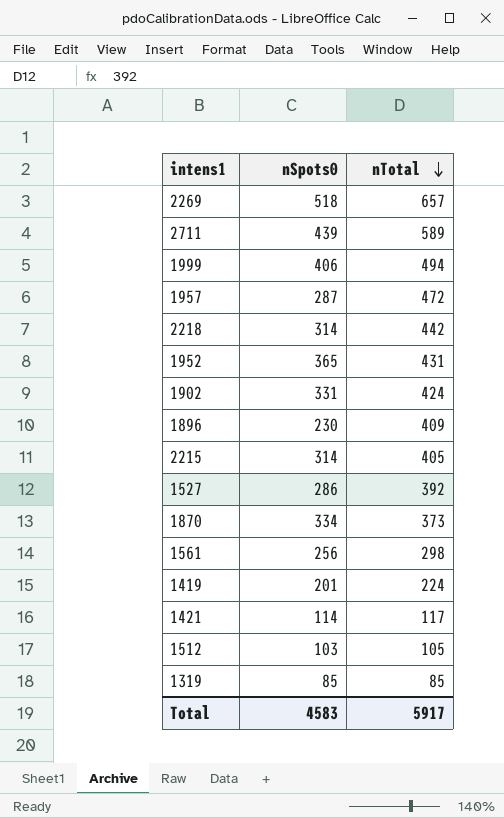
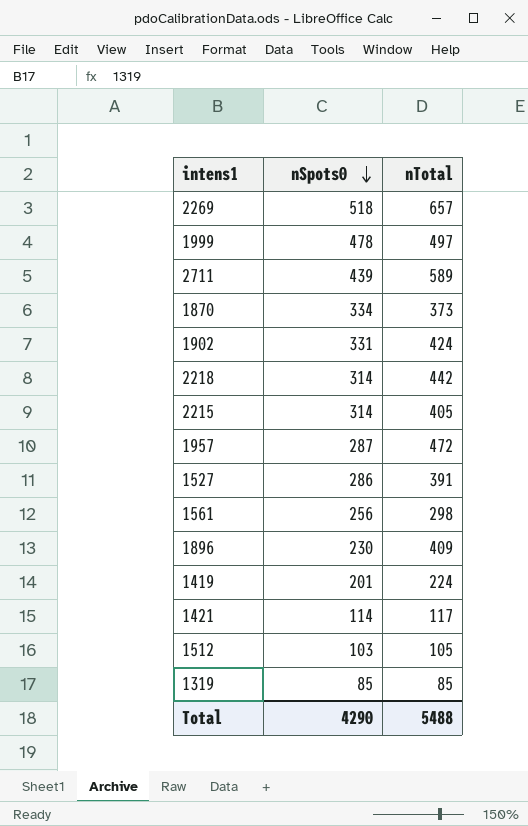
row order: nTotal descending -> nSpots0 descending
row 1952: 365 | 431 -> none
1999 | nSpots0: 406 -> 478
1999 | nTotal: 494 -> 497
1527 | nTotal: 392 -> 391
Total | nSpots0: 4583 -> 4290
Total | nTotal: 5917 -> 5488

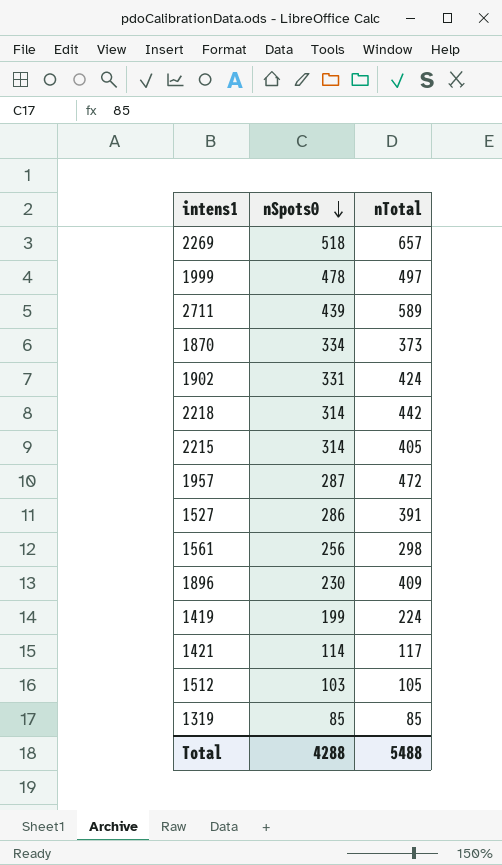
1419 | nSpots0: 201 -> 199
Total | nSpots0: 4290 -> 4288

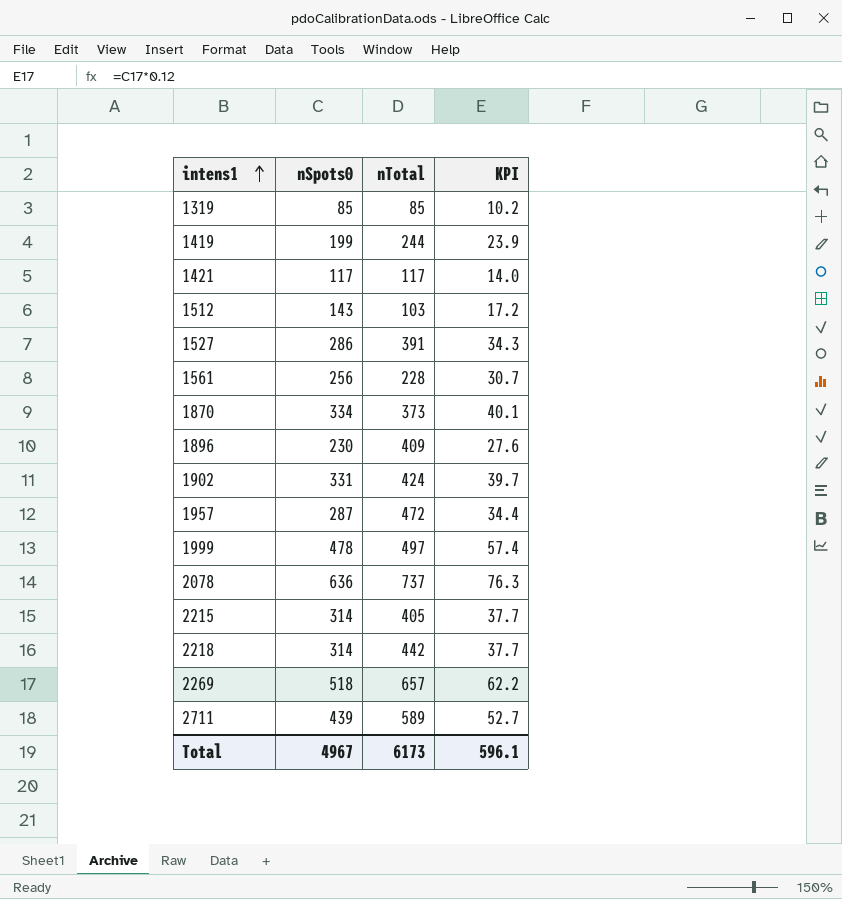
row order: nSpots0 descending -> intens1 ascending
column KPI | formula: none -> [nSpots0] * 0.12
1419 | nTotal: 224 -> 244
1421 | nSpots0: 114 -> 117
1512 | nSpots0: 103 -> 143
1512 | nTotal: 105 -> 103
1561 | nTotal: 298 -> 228
row 2078: none -> 636 | 737 | 76.3
Total | nSpots0: 4288 -> 4967
Total | nTotal: 5488 -> 6173

